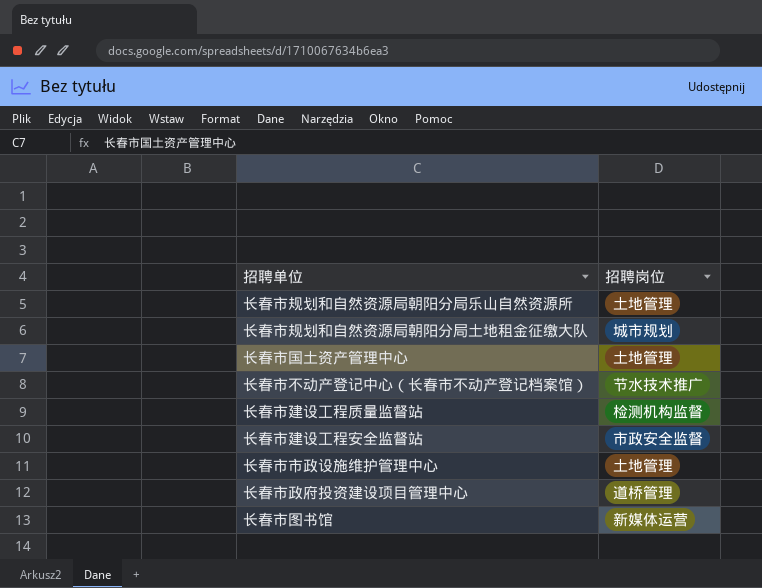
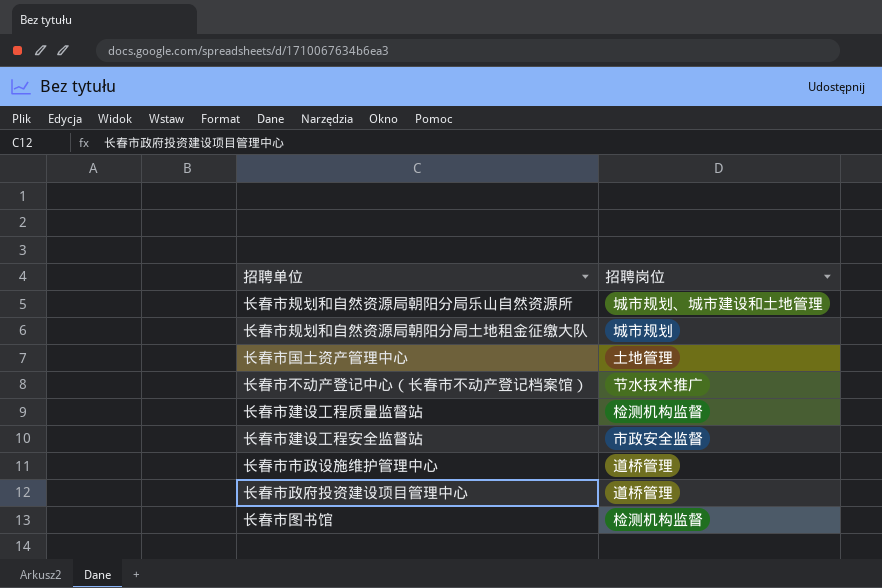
长春市规划和自然资源局朝阳分局乐山自然资源所 | 招聘岗位: 土地管理 -> 城市规划、城市建设和土地管理
长春市市政设施维护管理中心 | 招聘岗位: 土地管理 -> 道桥管理
长春市图书馆 | 招聘岗位: 新媒体运营 -> 检测机构监督

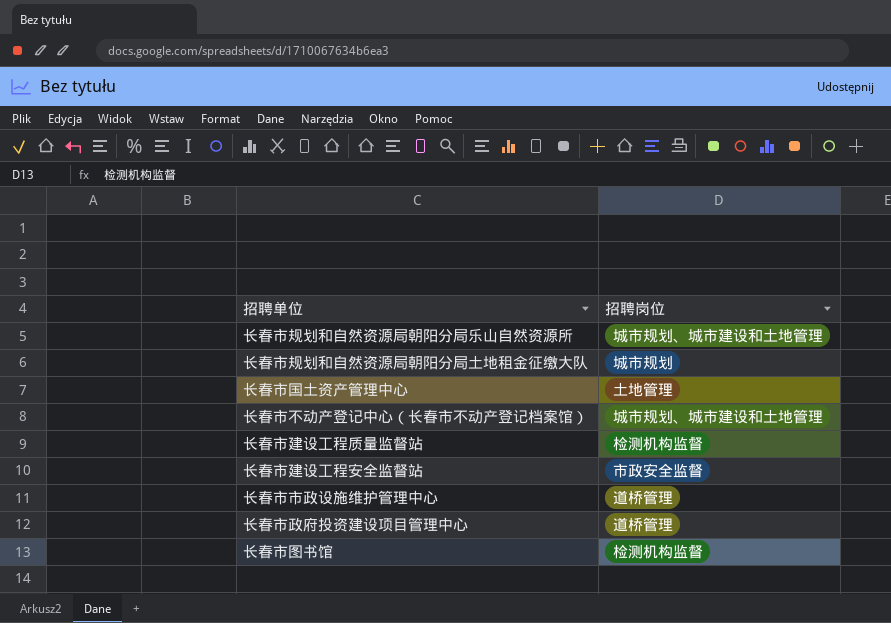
长春市不动产登记中心（长春市不动产登记档案馆） | 招聘岗位: 节水技术推广 -> 城市规划、城市建设和土地管理

